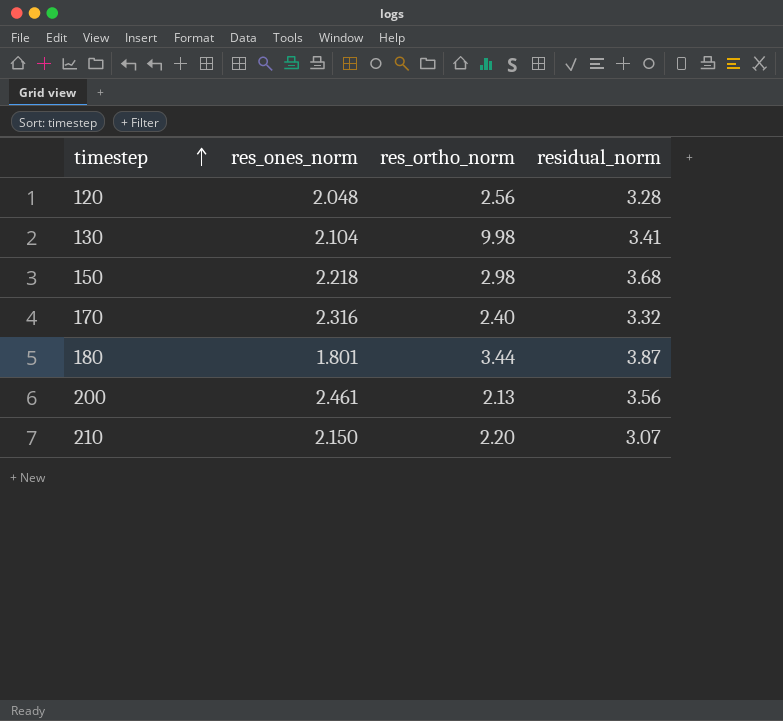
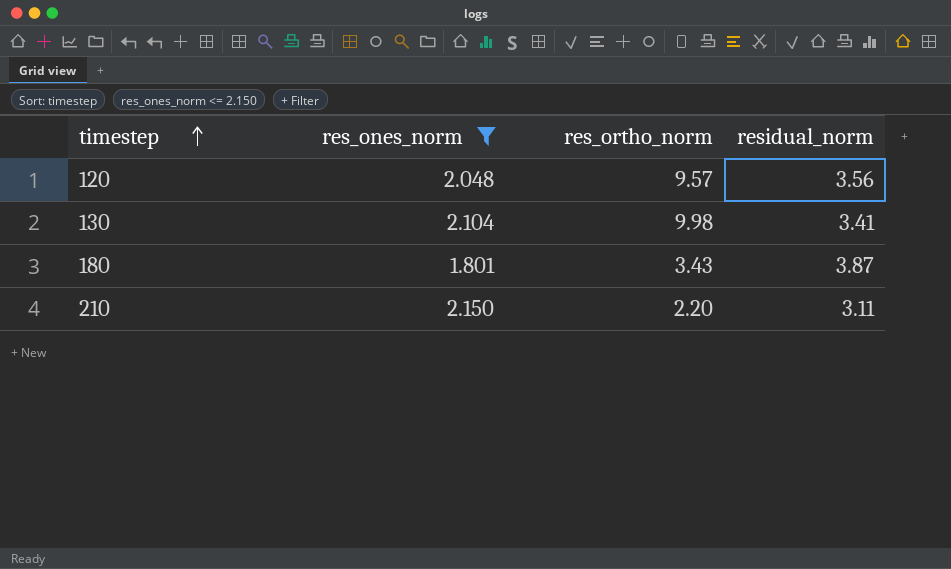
filter: none -> res_ones_norm <= 2.150
120 | res_ortho_norm: 2.56 -> 9.57
120 | residual_norm: 3.28 -> 3.56
180 | res_ortho_norm: 3.44 -> 3.43
210 | residual_norm: 3.07 -> 3.11

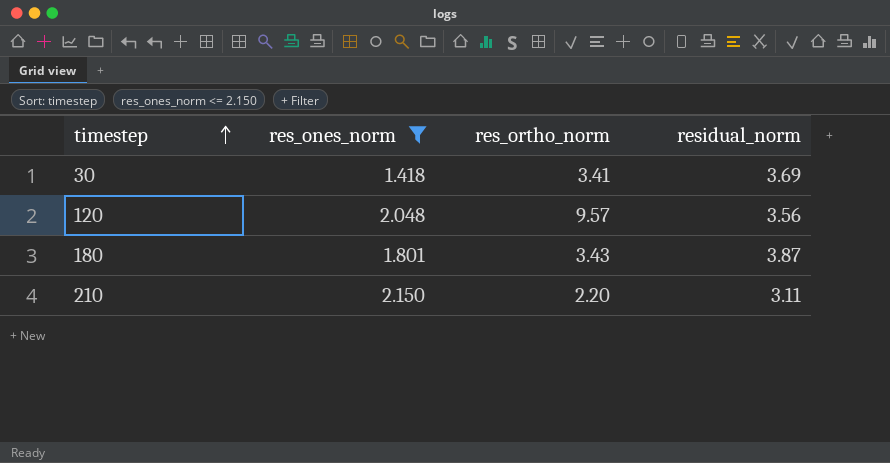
row 130: 2.104 | 9.98 | 3.41 -> none
row 30: none -> 1.418 | 3.41 | 3.69

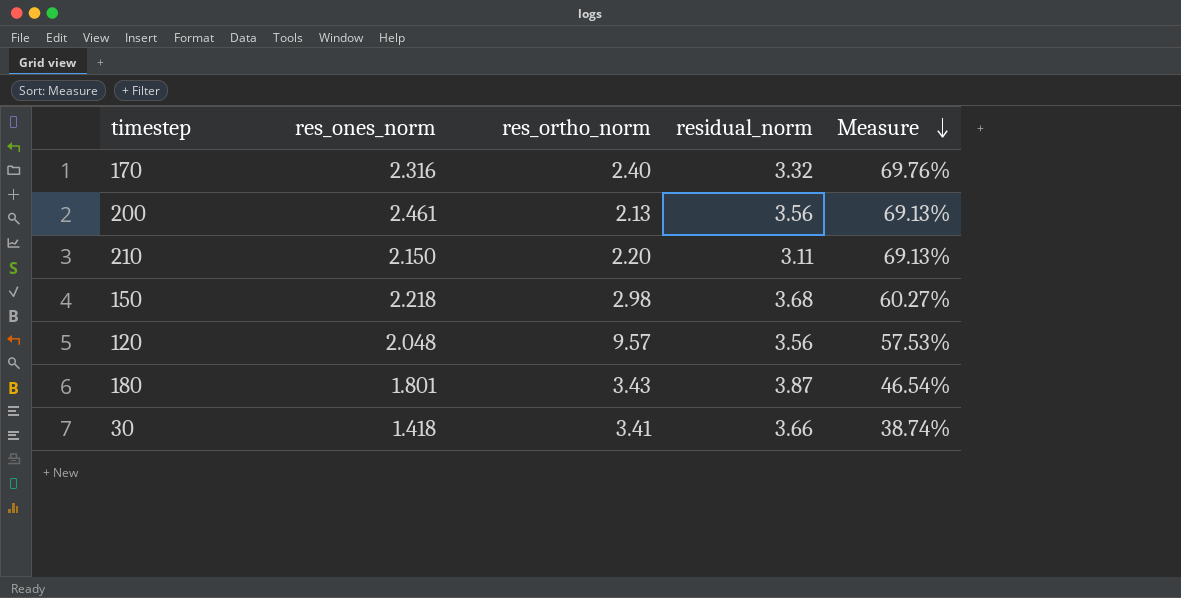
filter: res_ones_norm <= 2.150 -> none
row order: timestep ascending -> Measure descending
column Measure | formula: none -> [res_ones_norm] / [residual_norm]
30 | residual_norm: 3.69 -> 3.66

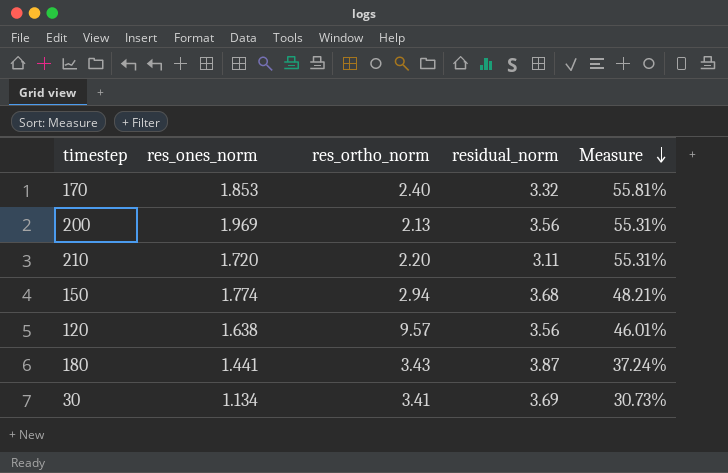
170 | res_ones_norm: 2.316 -> 1.853
170 | Measure: 69.76% -> 55.81%
200 | res_ones_norm: 2.461 -> 1.969
200 | Measure: 69.13% -> 55.31%
210 | res_ones_norm: 2.150 -> 1.720
210 | Measure: 69.13% -> 55.31%
150 | res_ones_norm: 2.218 -> 1.774
150 | res_ortho_norm: 2.98 -> 2.94
150 | Measure: 60.27% -> 48.21%
120 | res_ones_norm: 2.048 -> 1.638
120 | Measure: 57.53% -> 46.01%
180 | res_ones_norm: 1.801 -> 1.441
180 | Measure: 46.54% -> 37.24%
30 | res_ones_norm: 1.418 -> 1.134
30 | residual_norm: 3.66 -> 3.69
30 | Measure: 38.74% -> 30.73%

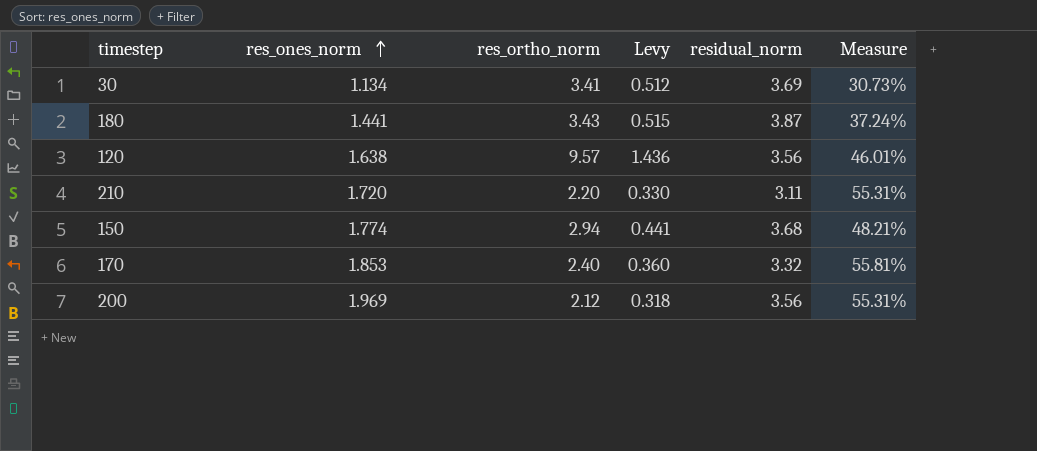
row order: Measure descending -> res_ones_norm ascending
column Levy | formula: none -> [res_ortho_norm] * 0.15
200 | res_ortho_norm: 2.13 -> 2.12

